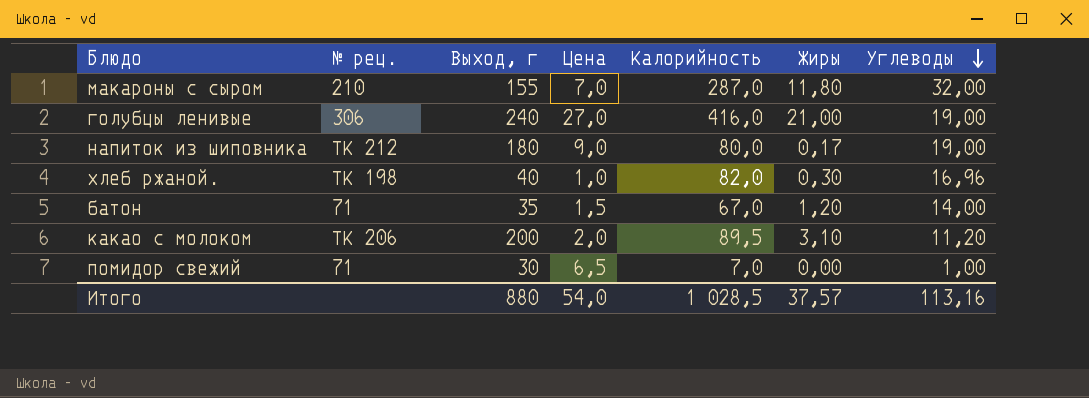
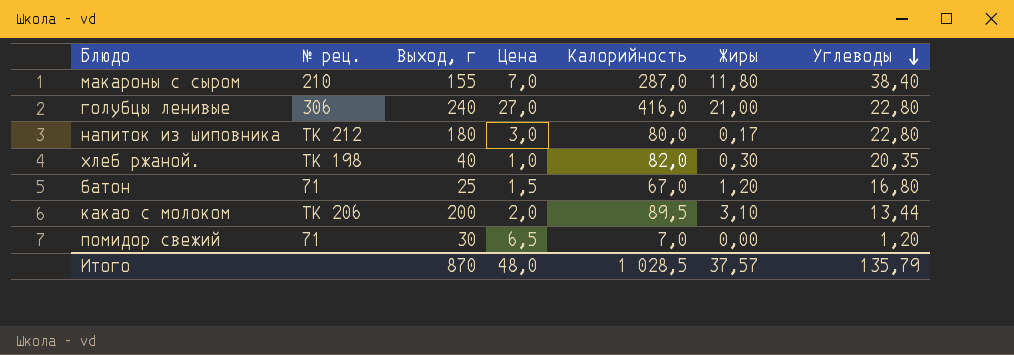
макароны с сыром | Углеводы: 32,00 -> 38,40
голубцы ленивые | Углеводы: 19,00 -> 22,80
напиток из шиповника | Цена: 9,0 -> 3,0
напиток из шиповника | Углеводы: 19,00 -> 22,80
хлеб ржаной. | Углеводы: 16,96 -> 20,35
батон | Выход, г: 35 -> 25
батон | Углеводы: 14,00 -> 16,80
какао с молоком | Углеводы: 11,20 -> 13,44
помидор свежий | Углеводы: 1,00 -> 1,20
Итого | Выход, г: 880 -> 870
Итого | Цена: 54,0 -> 48,0
Итого | Углеводы: 113,16 -> 135,79

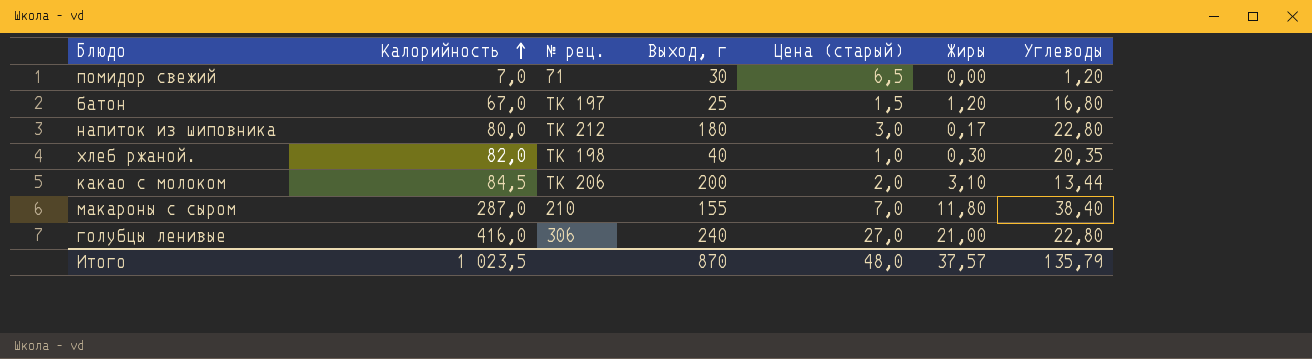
row order: Углеводы descending -> Калорийность ascending
column Калорийность | position: 5 -> 2
column name: Цена -> Цена (старый)
батон | № рец.: 71 -> ТК 197
какао с молоком | Калорийность: 89,5 -> 84,5
Итого | Калорийность: 1 028,5 -> 1 023,5

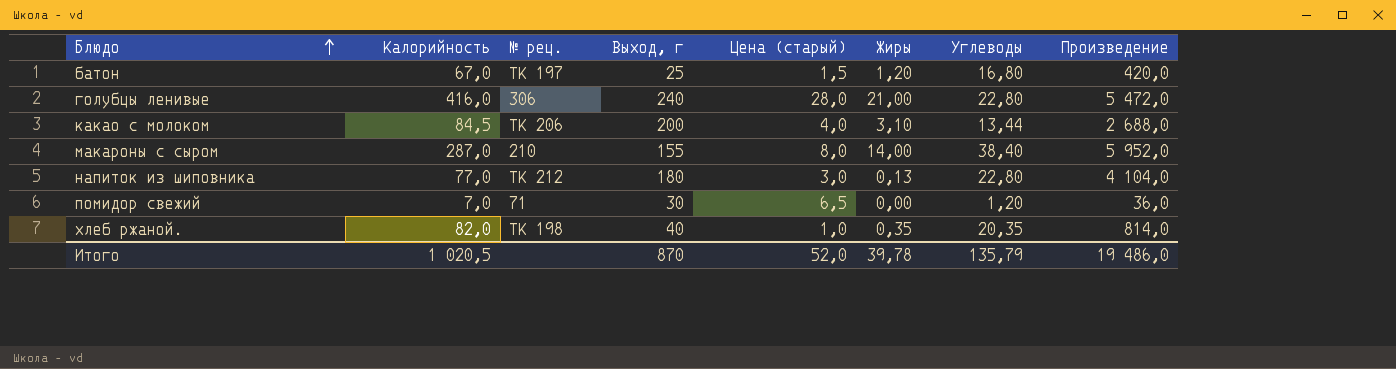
row order: Калорийность ascending -> Блюдо ascending
column Произведение | formula: none -> [Выход, г] * [Углеводы]
голубцы ленивые | Цена (старый): 27,0 -> 28,0
какао с молоком | Цена (старый): 2,0 -> 4,0
макароны с сыром | Цена (старый): 7,0 -> 8,0
макароны с сыром | Жиры: 11,80 -> 14,00
напиток из шиповника | Калорийность: 80,0 -> 77,0
напиток из шиповника | Жиры: 0,17 -> 0,13
хлеб ржаной. | Жиры: 0,30 -> 0,35
Итого | Калорийность: 1 023,5 -> 1 020,5
Итого | Цена (старый): 48,0 -> 52,0
Итого | Жиры: 37,57 -> 39,78

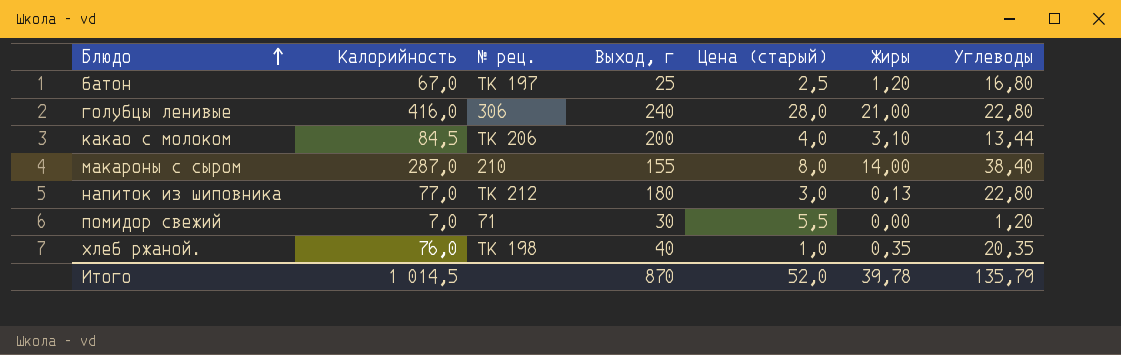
column Произведение | formula: [Выход, г] * [Углеводы] -> none
батон | Цена (старый): 1,5 -> 2,5
помидор свежий | Цена (старый): 6,5 -> 5,5
хлеб ржаной. | Калорийность: 82,0 -> 76,0
Итого | Калорийность: 1 020,5 -> 1 014,5

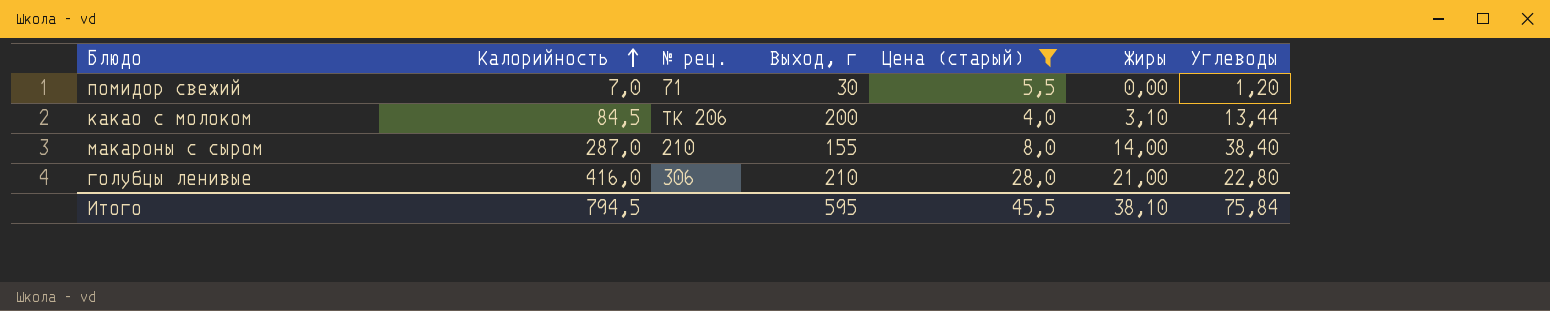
filter: none -> Цена (старый) >= 4,0
row order: Блюдо ascending -> Калорийность ascending
голубцы ленивые | Выход, г: 240 -> 210
Итого | Калорийность: 1 014,5 -> 794,5
Итого | Выход, г: 870 -> 595
Итого | Цена (старый): 52,0 -> 45,5
Итого | Жиры: 39,78 -> 38,10
Итого | Углеводы: 135,79 -> 75,84

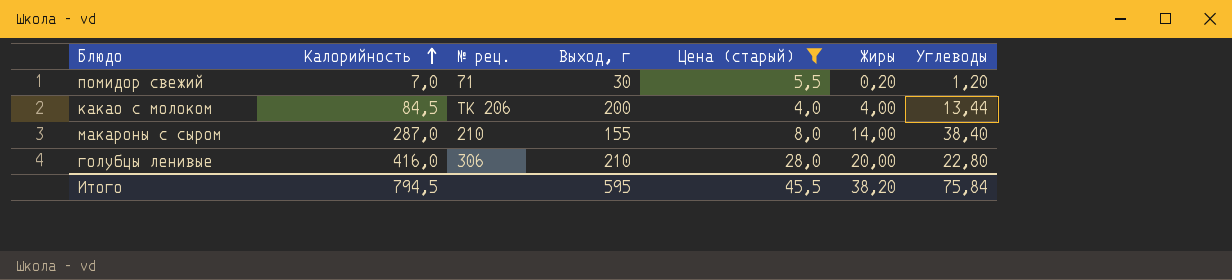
помидор свежий | Жиры: 0,00 -> 0,20
какао с молоком | Жиры: 3,10 -> 4,00
голубцы ленивые | Жиры: 21,00 -> 20,00
Итого | Жиры: 38,10 -> 38,20

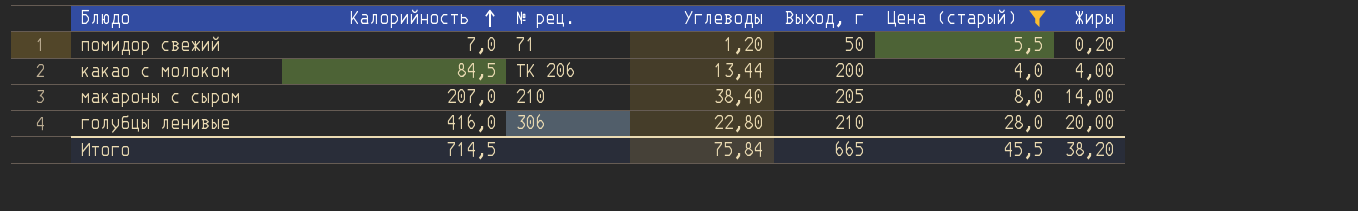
column Углеводы | position: 7 -> 4
помидор свежий | Выход, г: 30 -> 50
макароны с сыром | Калорийность: 287,0 -> 207,0
макароны с сыром | Выход, г: 155 -> 205
Итого | Калорийность: 794,5 -> 714,5
Итого | Выход, г: 595 -> 665

